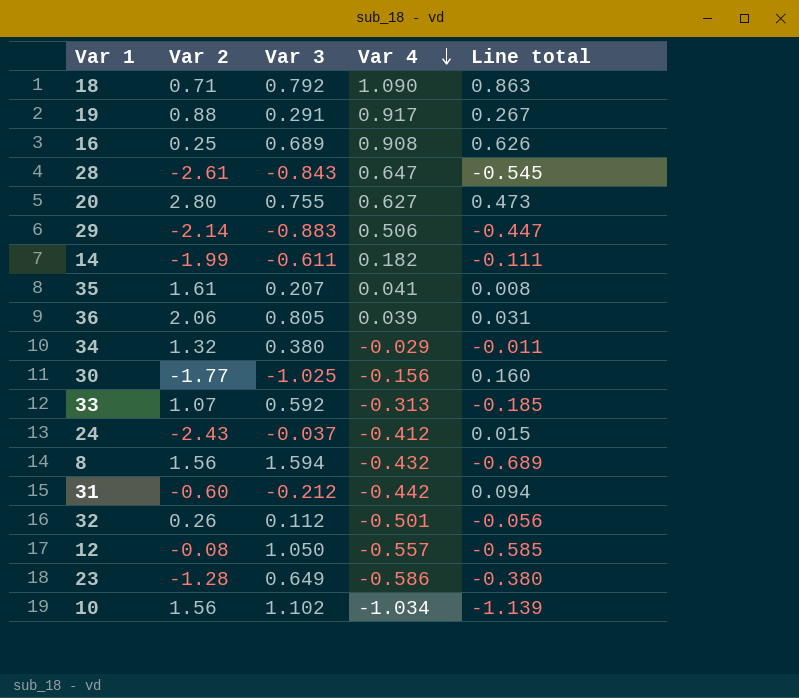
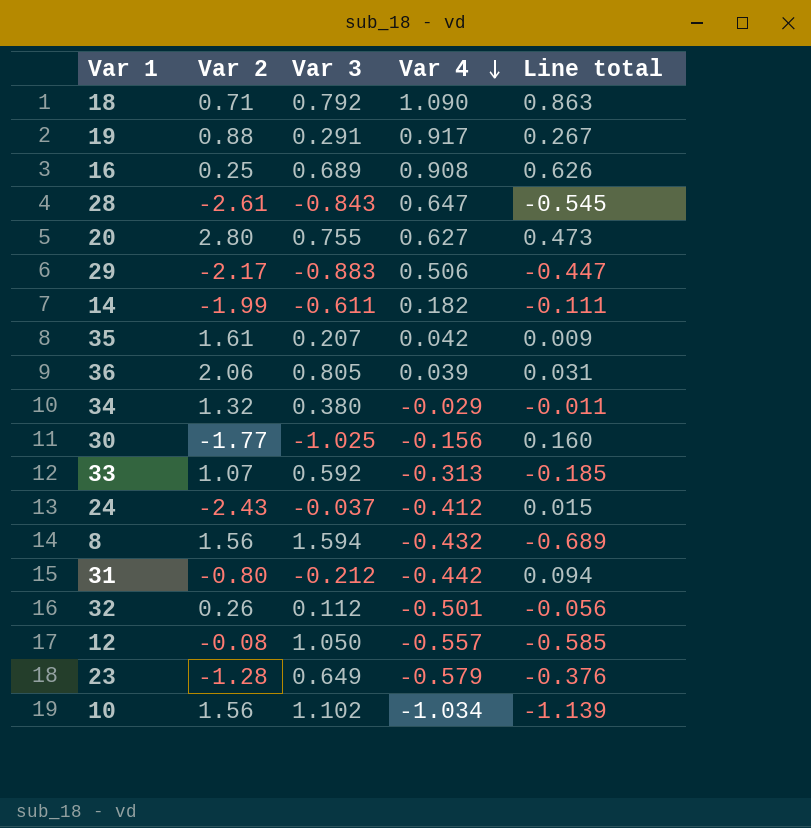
29 | Var 2: -2.14 -> -2.17
35 | Var 4: 0.041 -> 0.042
35 | Line total: 0.008 -> 0.009
31 | Var 2: -0.60 -> -0.80
23 | Var 4: -0.586 -> -0.579
23 | Line total: -0.380 -> -0.376

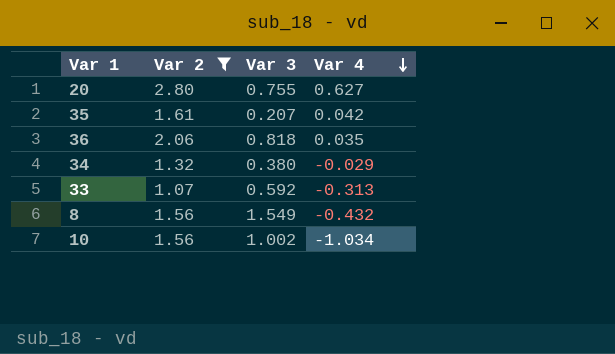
filter: none -> Var 2 >= 1.07
column Line total | formula: [Var 3] * [Var 4] -> none
36 | Var 3: 0.805 -> 0.818
36 | Var 4: 0.039 -> 0.035
8 | Var 3: 1.594 -> 1.549
10 | Var 3: 1.102 -> 1.002

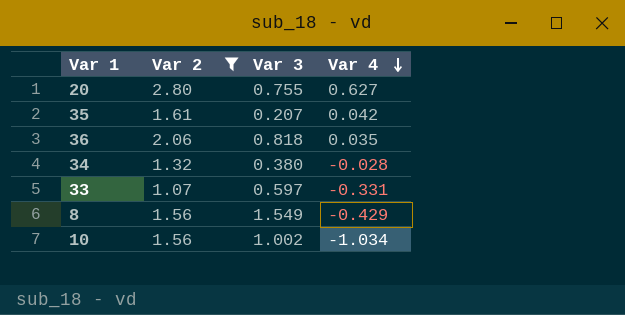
34 | Var 4: -0.029 -> -0.028
33 | Var 3: 0.592 -> 0.597
33 | Var 4: -0.313 -> -0.331
8 | Var 4: -0.432 -> -0.429

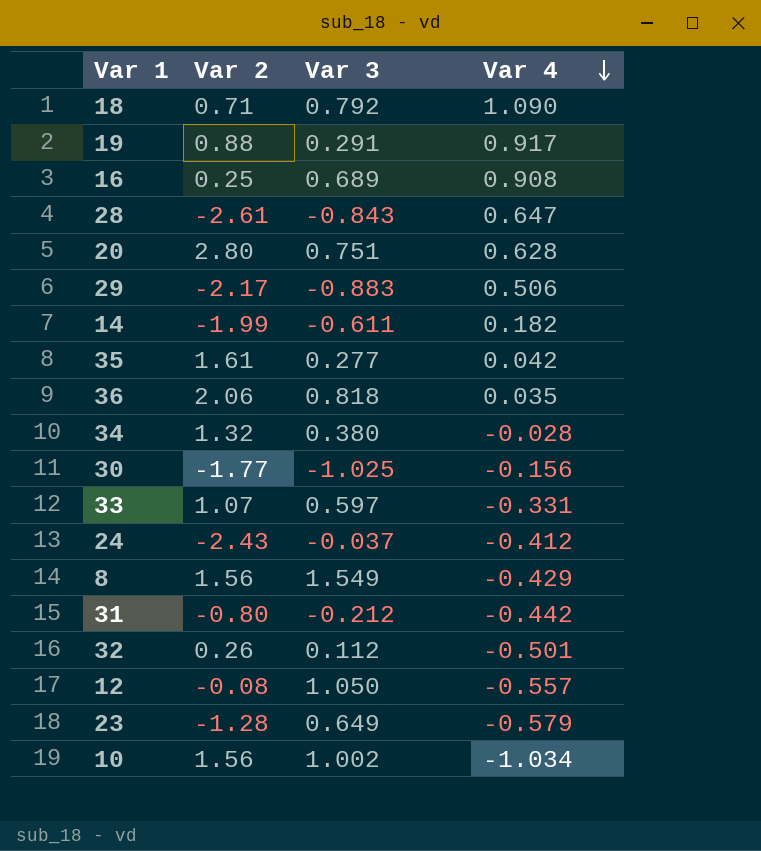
filter: Var 2 >= 1.07 -> none
20 | Var 3: 0.755 -> 0.751
20 | Var 4: 0.627 -> 0.628
35 | Var 3: 0.207 -> 0.277

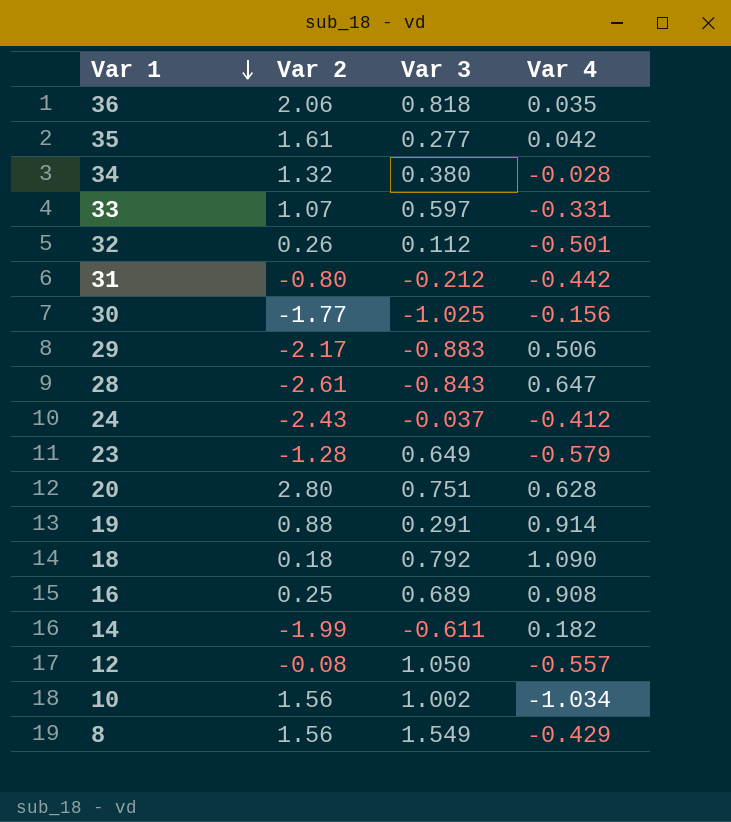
row order: Var 4 descending -> Var 1 descending
19 | Var 4: 0.917 -> 0.914
18 | Var 2: 0.71 -> 0.18

